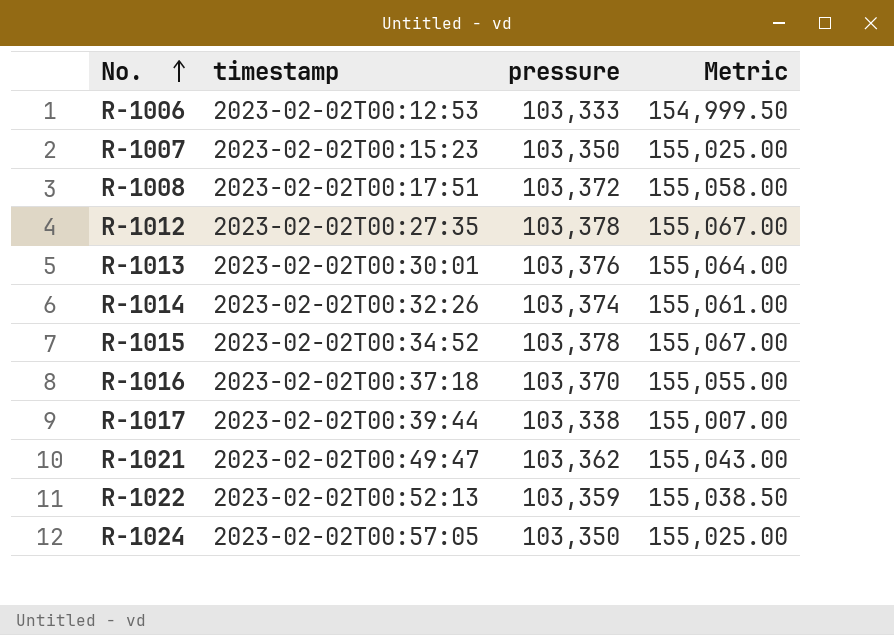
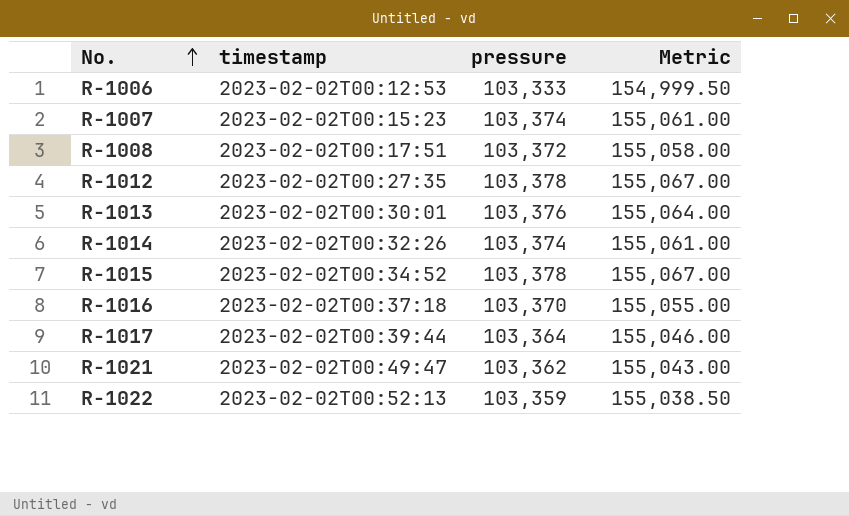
row R-1024: 2023-02-02T00:57:05 | 103,350 | 155,025.00 -> none
R-1007 | pressure: 103,350 -> 103,374
R-1007 | Metric: 155,025.00 -> 155,061.00
R-1017 | pressure: 103,338 -> 103,364
R-1017 | Metric: 155,007.00 -> 155,046.00

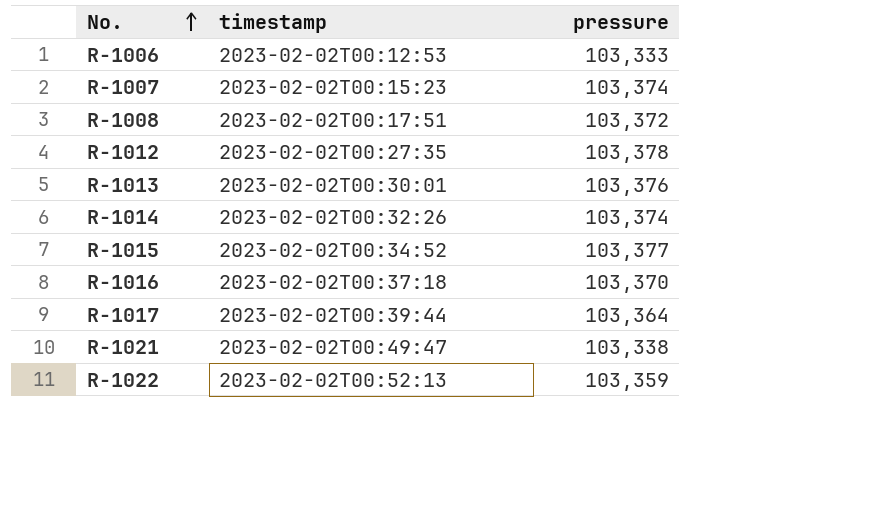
column Metric | formula: [pressure] * 1.5 -> none
R-1015 | pressure: 103,378 -> 103,377
R-1021 | pressure: 103,362 -> 103,338

